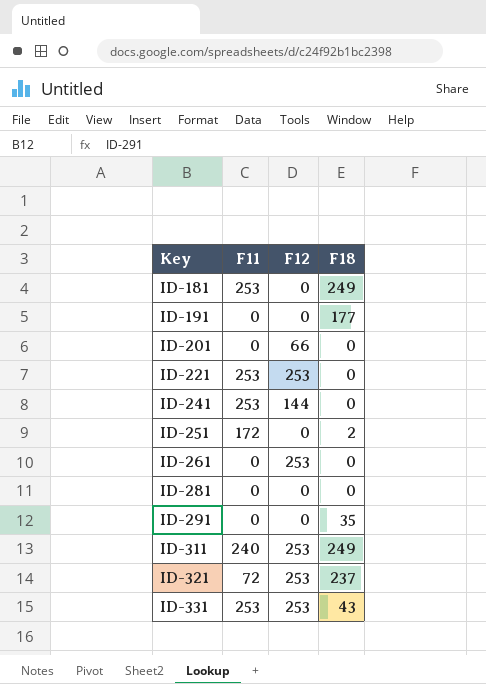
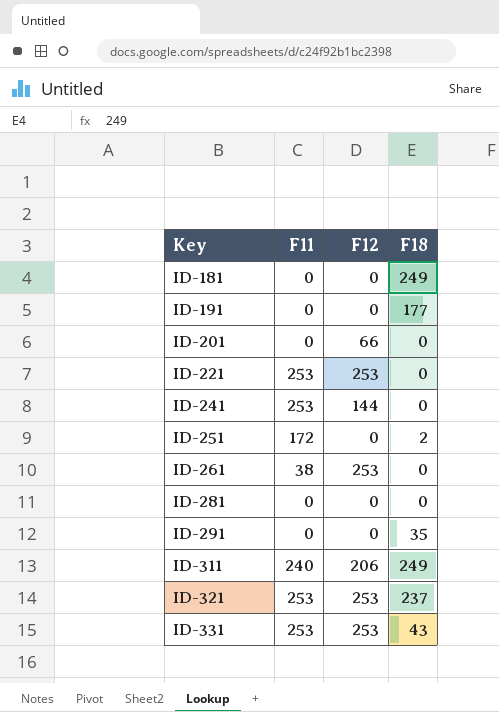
ID-181 | F11: 253 -> 0
ID-261 | F11: 0 -> 38
ID-311 | F12: 253 -> 206
ID-321 | F11: 72 -> 253

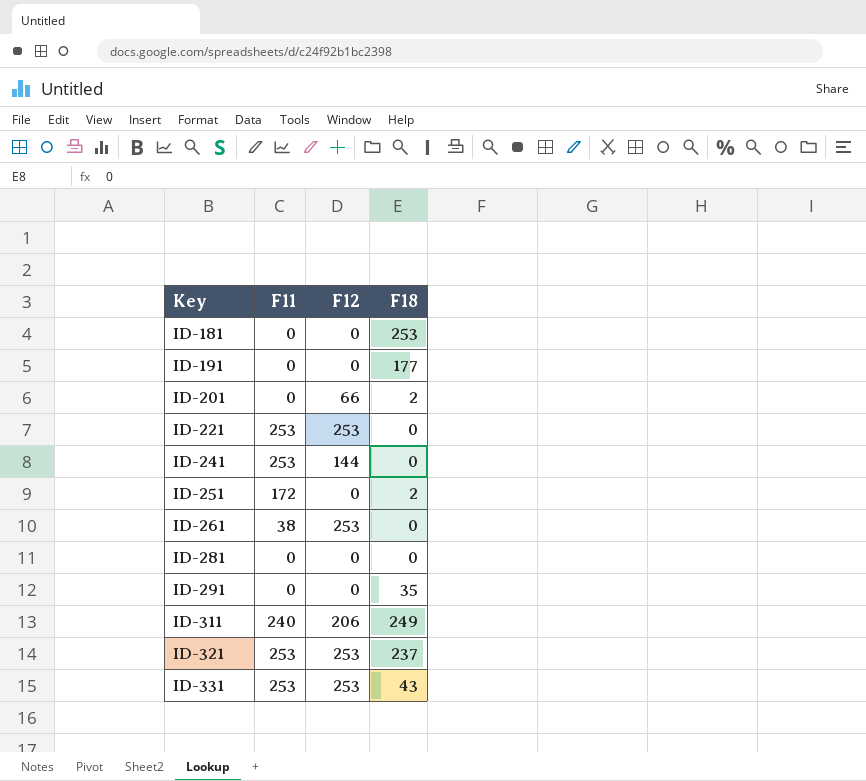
ID-181 | F18: 249 -> 253
ID-201 | F18: 0 -> 2

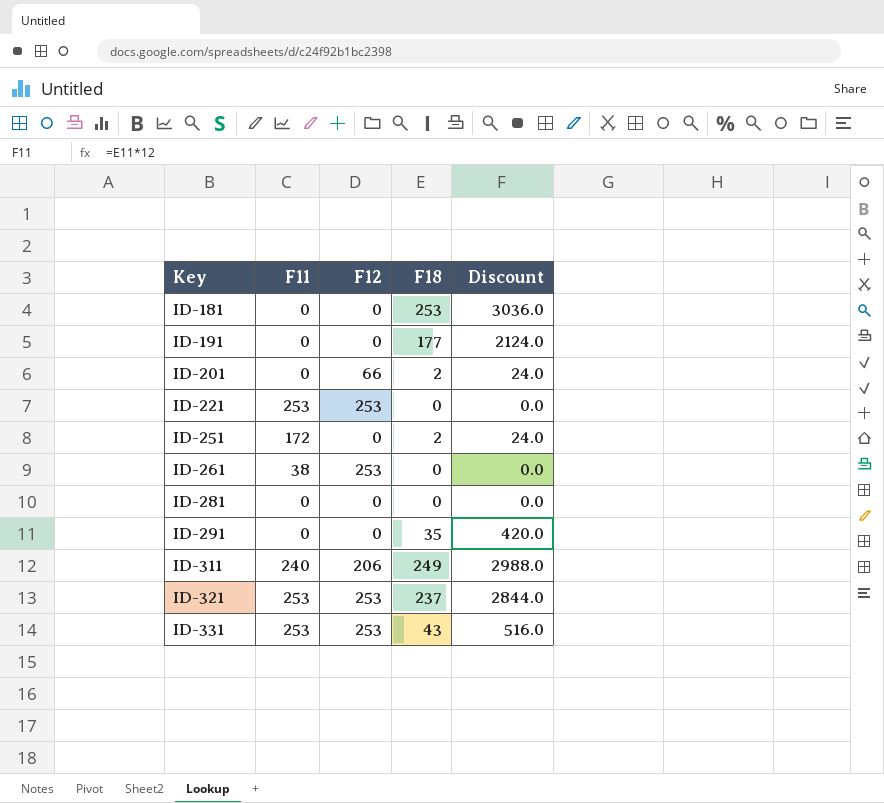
column Discount | formula: none -> [F18] * 12
row ID-241: 253 | 144 | 0 -> none

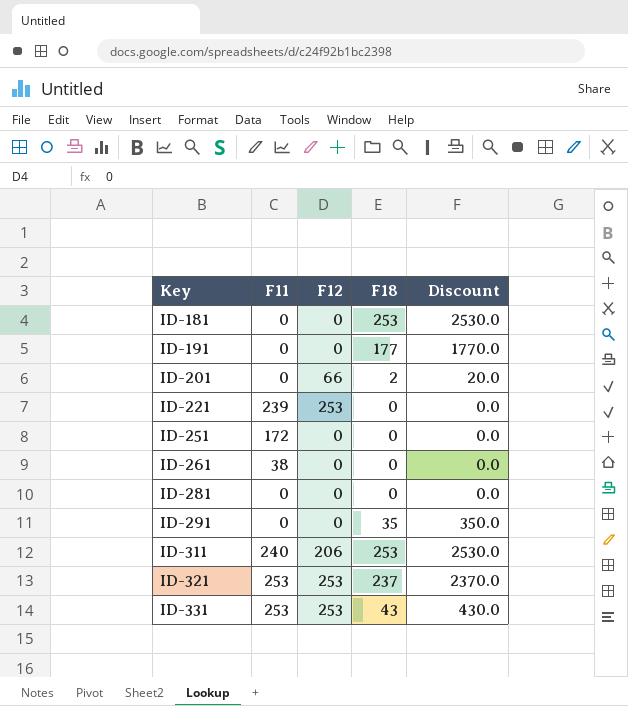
column Discount | formula: [F18] * 12 -> [F18] * 10
ID-221 | F11: 253 -> 239
ID-251 | F18: 2 -> 0
ID-261 | F12: 253 -> 0
ID-311 | F18: 249 -> 253

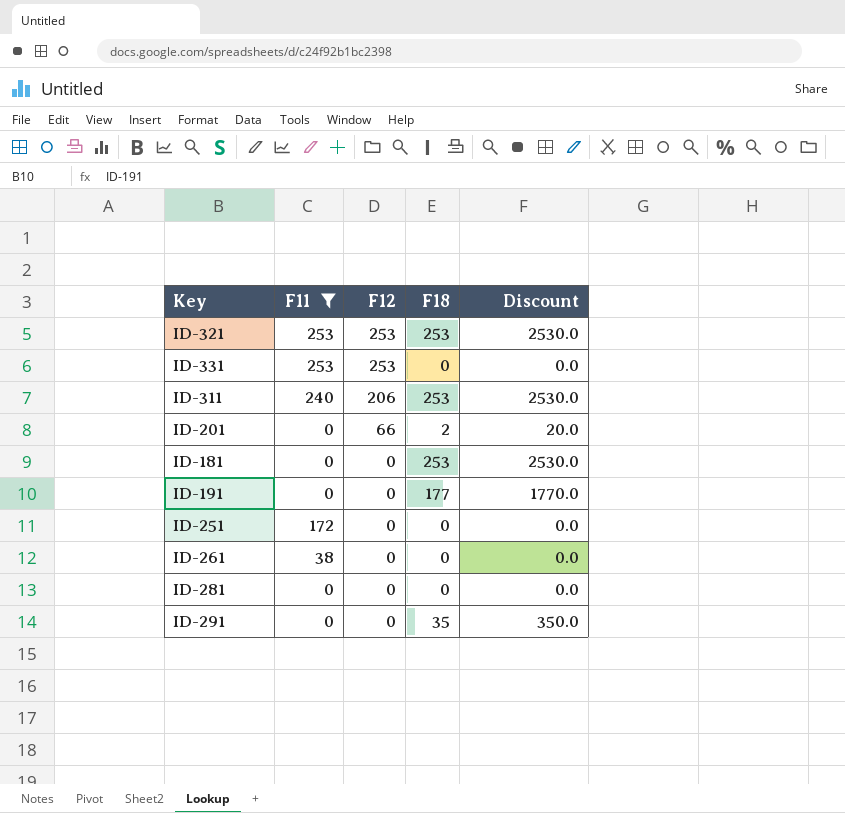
filter: none -> F11 != 239
row order: Key ascending -> F12 descending
ID-321 | F18: 237 -> 253
ID-321 | Discount: 2370.0 -> 2530.0
ID-331 | F18: 43 -> 0
ID-331 | Discount: 430.0 -> 0.0

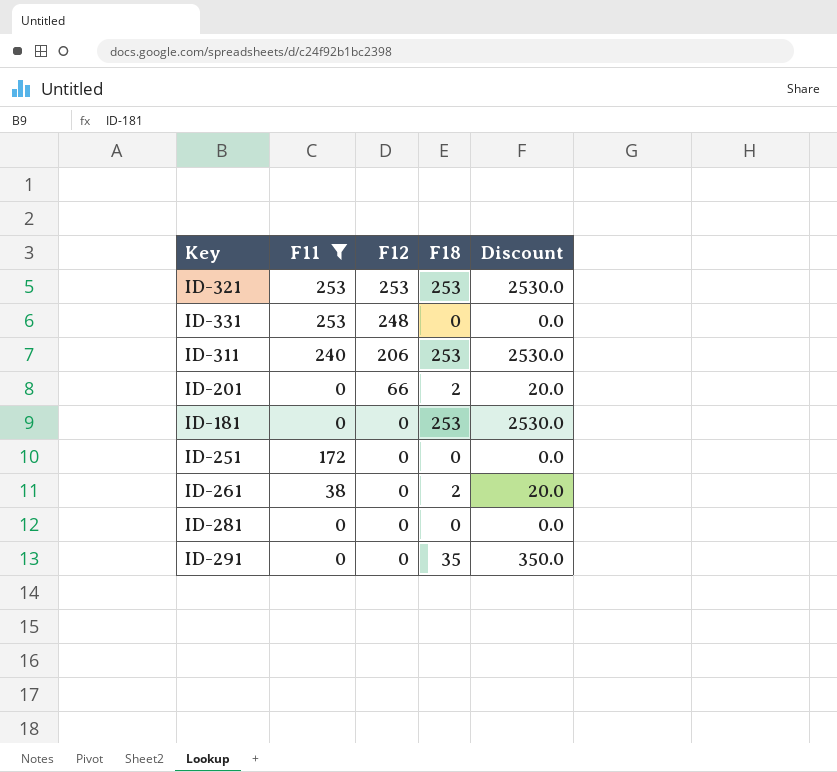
row ID-191: 0 | 0 | 177 | 1770.0 -> none
ID-331 | F12: 253 -> 248
ID-261 | F18: 0 -> 2
ID-261 | Discount: 0.0 -> 20.0

